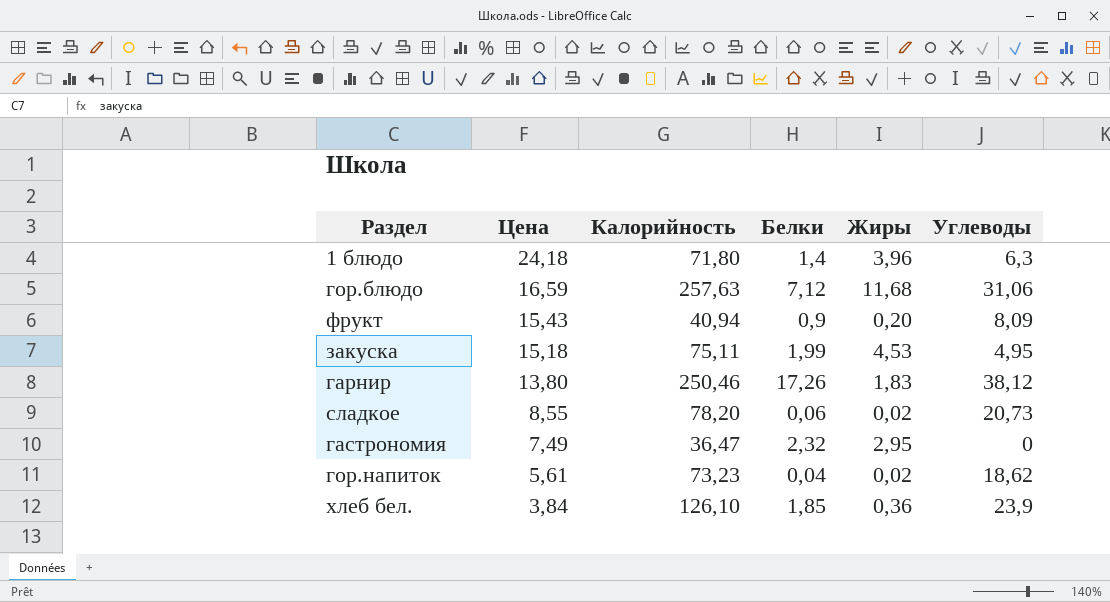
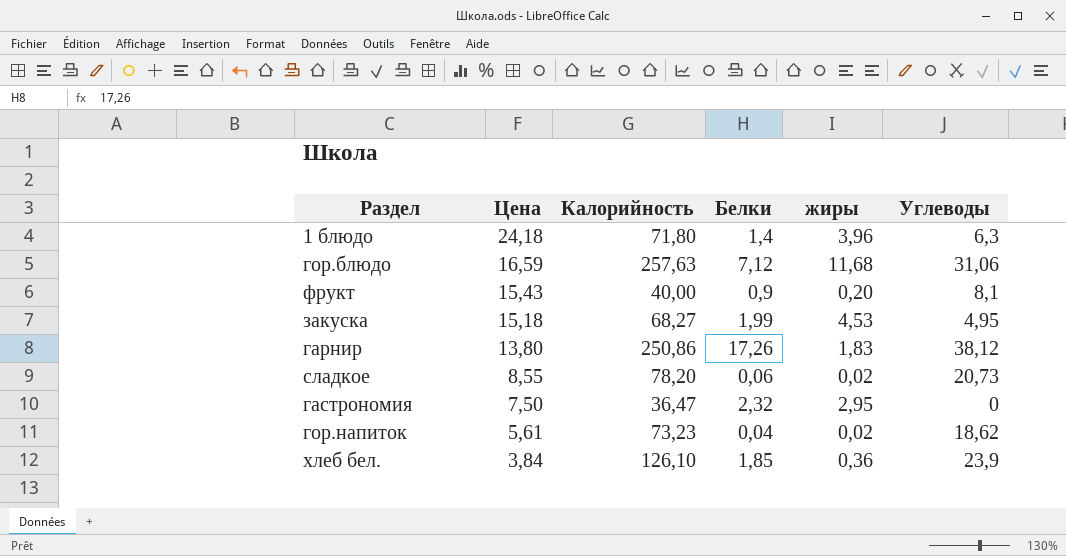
column name: Жиры -> жиры
фрукт | Калорийность: 40,94 -> 40,00
фрукт | Углеводы: 8,09 -> 8,1
закуска | Калорийность: 75,11 -> 68,27
гарнир | Калорийность: 250,46 -> 250,86
гастрономия | Цена: 7,49 -> 7,50

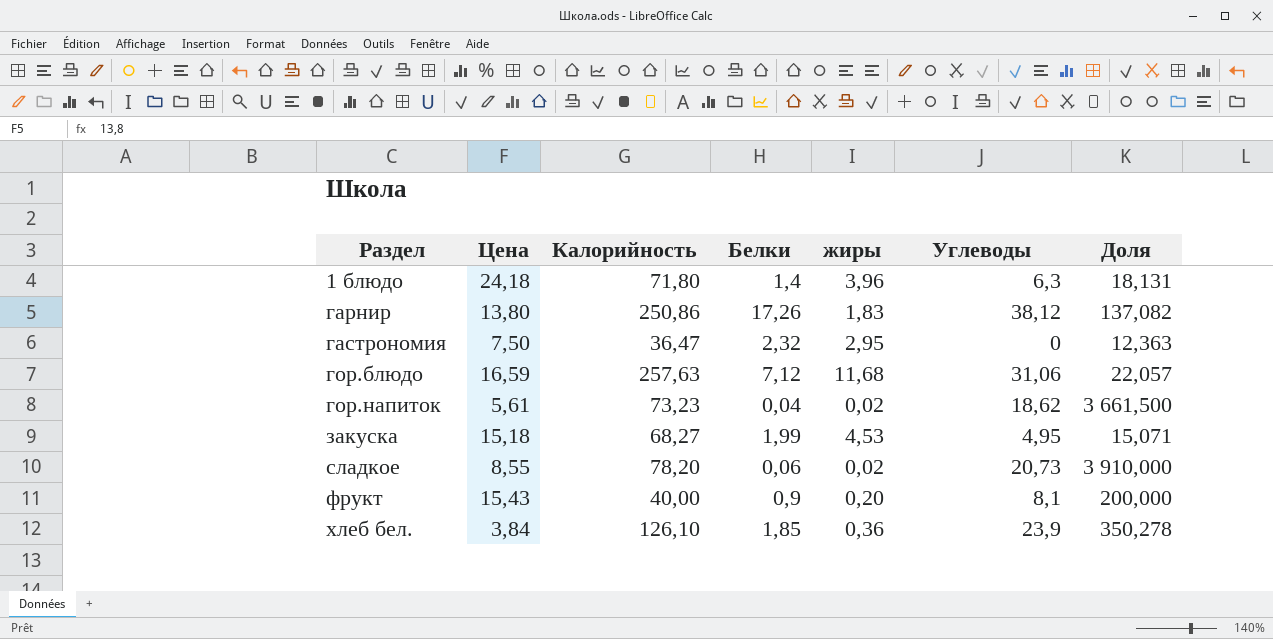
row order: Цена descending -> Раздел ascending
column Доля | formula: none -> [Калорийность] / [жиры]

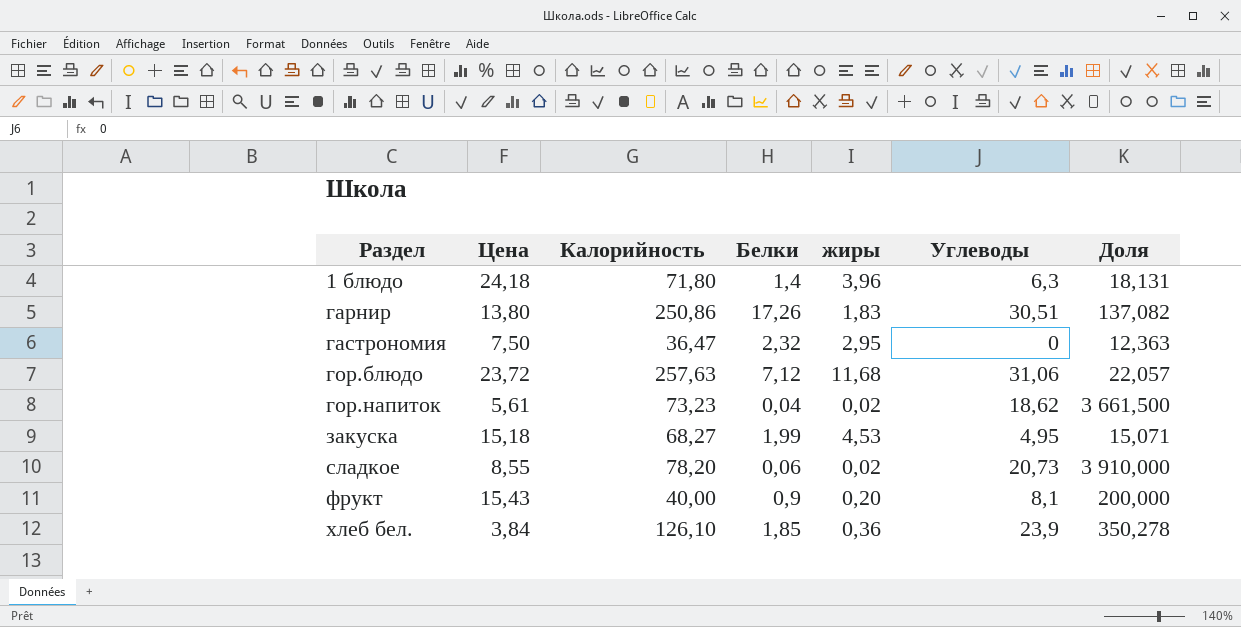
гарнир | Углеводы: 38,12 -> 30,51
гор.блюдо | Цена: 16,59 -> 23,72

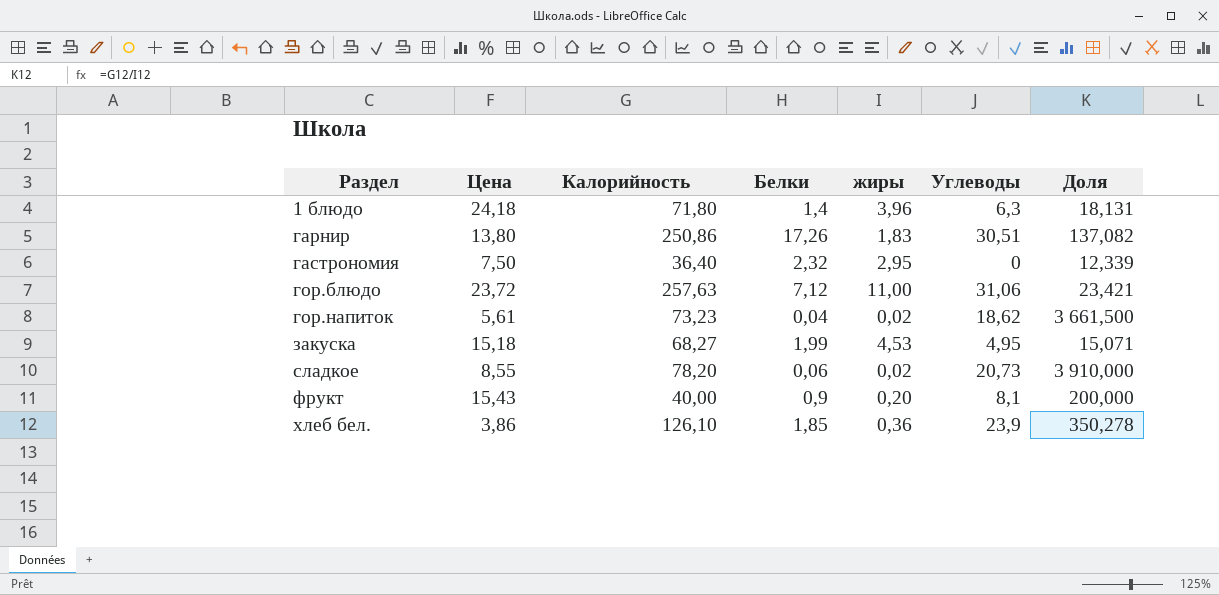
гастрономия | Калорийность: 36,47 -> 36,40
гастрономия | Доля: 12,363 -> 12,339
гор.блюдо | жиры: 11,68 -> 11,00
гор.блюдо | Доля: 22,057 -> 23,421
хлеб бел. | Цена: 3,84 -> 3,86

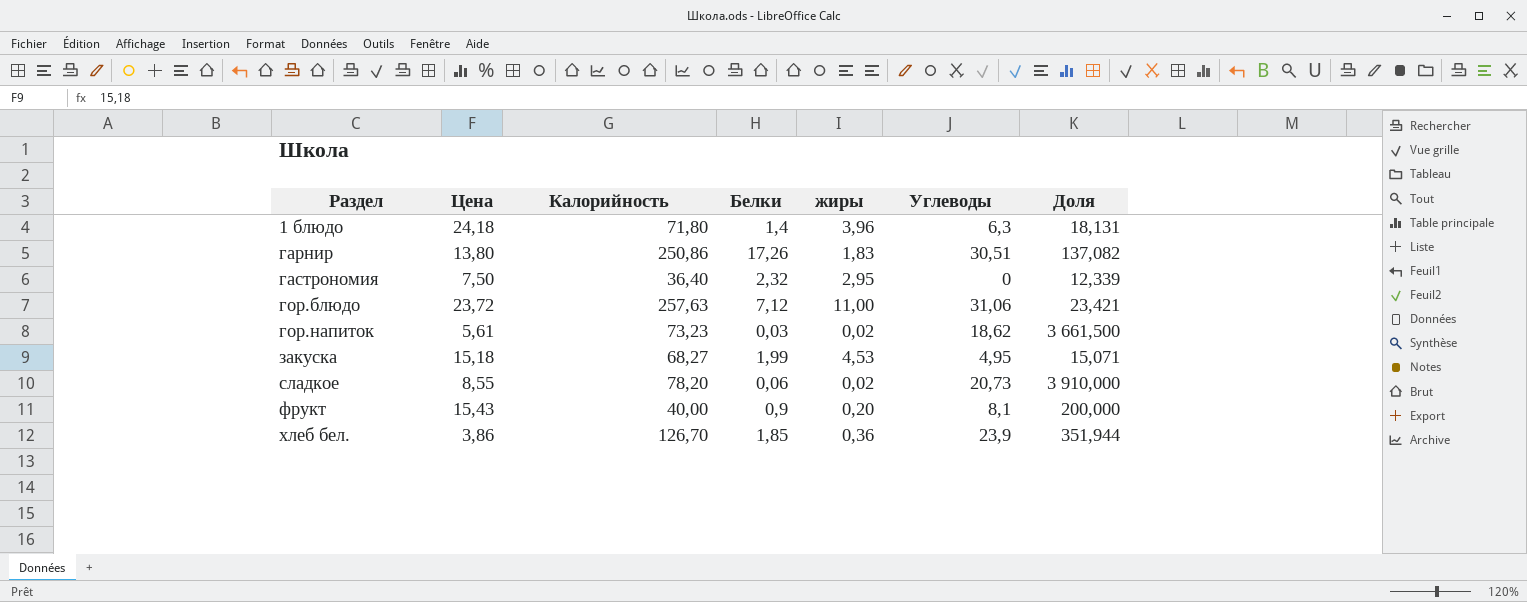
гор.напиток | Белки: 0,04 -> 0,03
хлеб бел. | Калорийность: 126,10 -> 126,70
хлеб бел. | Доля: 350,278 -> 351,944

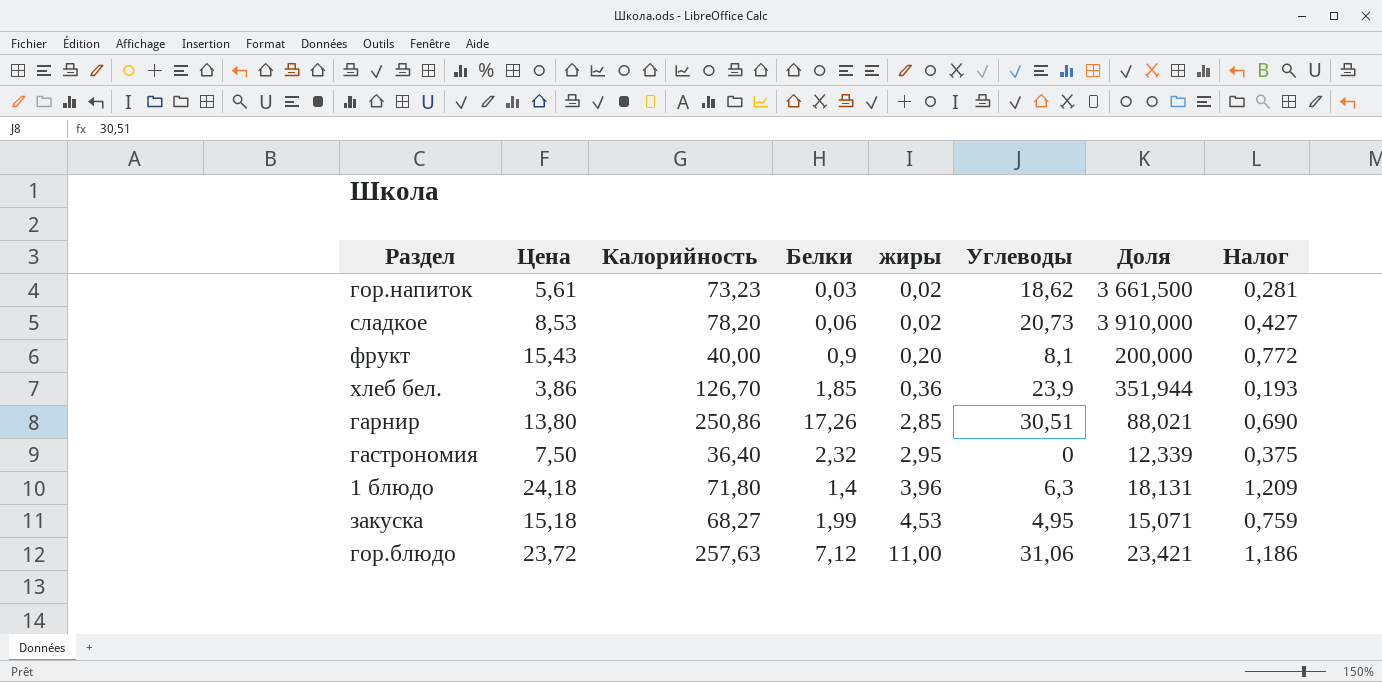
row order: Раздел ascending -> жиры ascending
column Налог | formula: none -> [Цена] * 0,05
сладкое | Цена: 8,55 -> 8,53
гарнир | жиры: 1,83 -> 2,85
гарнир | Доля: 137,082 -> 88,021

